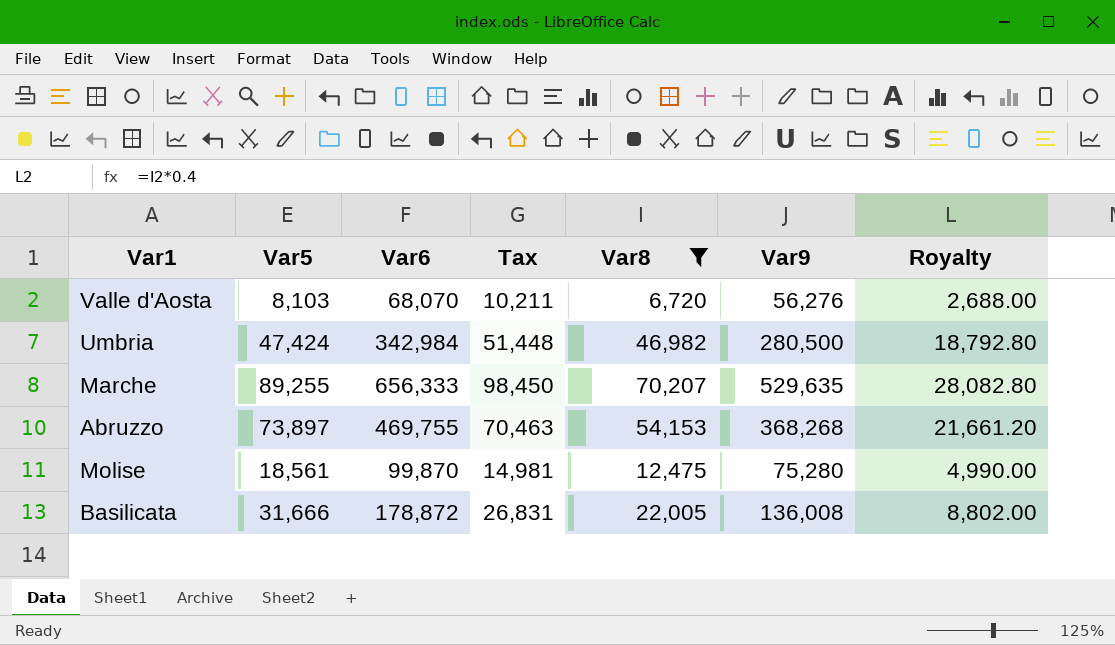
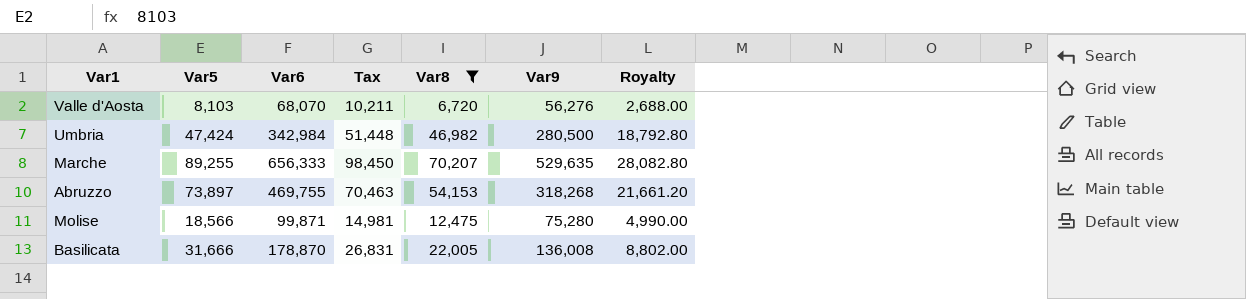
Abruzzo | Var9: 368,268 -> 318,268
Molise | Var5: 18,561 -> 18,566
Molise | Var6: 99,870 -> 99,871
Basilicata | Var6: 178,872 -> 178,870

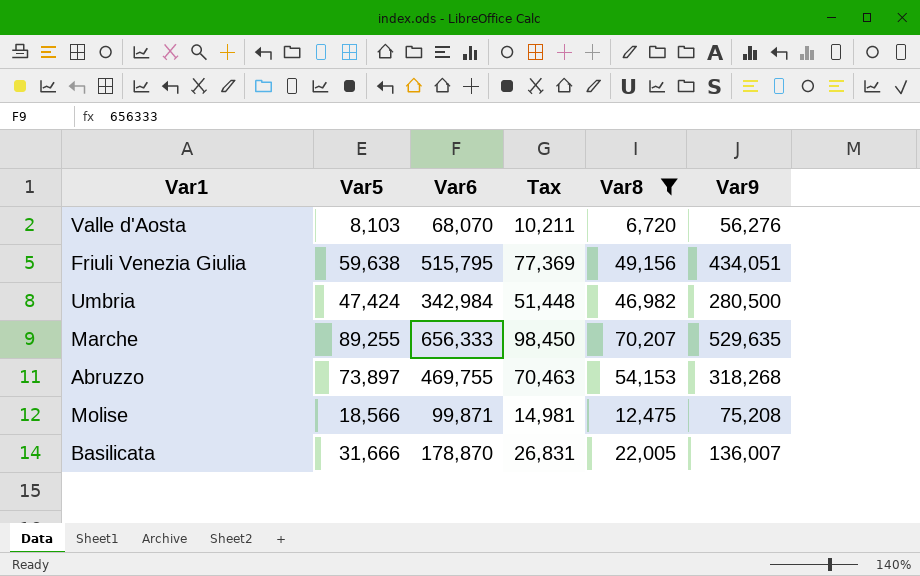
column Royalty | formula: [Var8] * 0.4 -> none
row Friuli Venezia Giulia: none -> 59,638 | 515,795 | 77,369 | 49,156 | 434,051
Molise | Var9: 75,280 -> 75,208
Basilicata | Var9: 136,008 -> 136,007

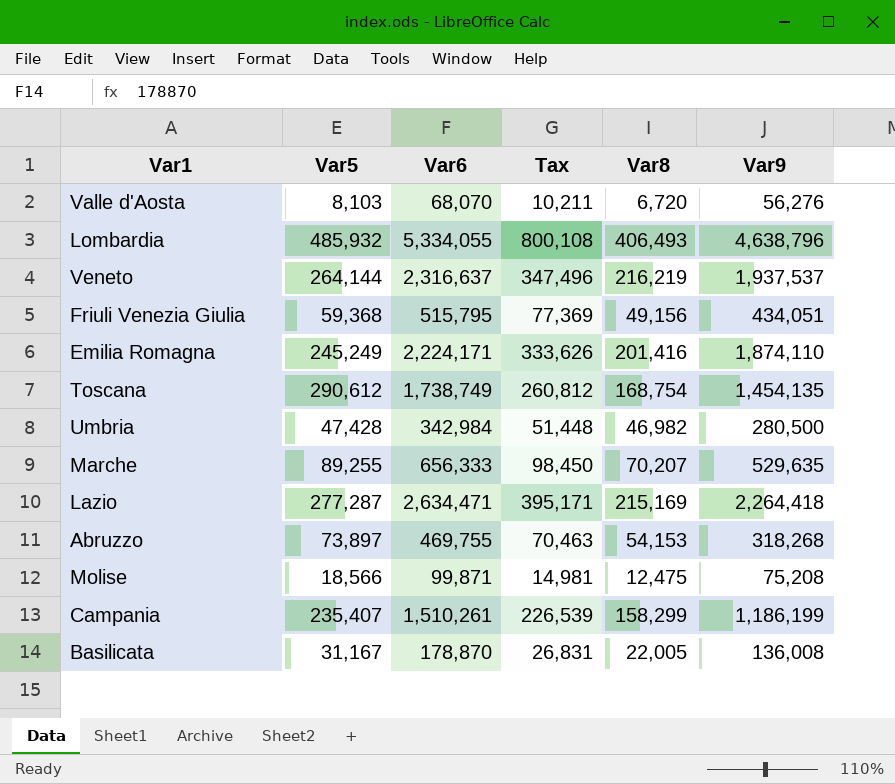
filter: Var8 <= 70,207 -> none
Friuli Venezia Giulia | Var5: 59,638 -> 59,368
Umbria | Var5: 47,424 -> 47,428
Basilicata | Var5: 31,666 -> 31,167
Basilicata | Var9: 136,007 -> 136,008

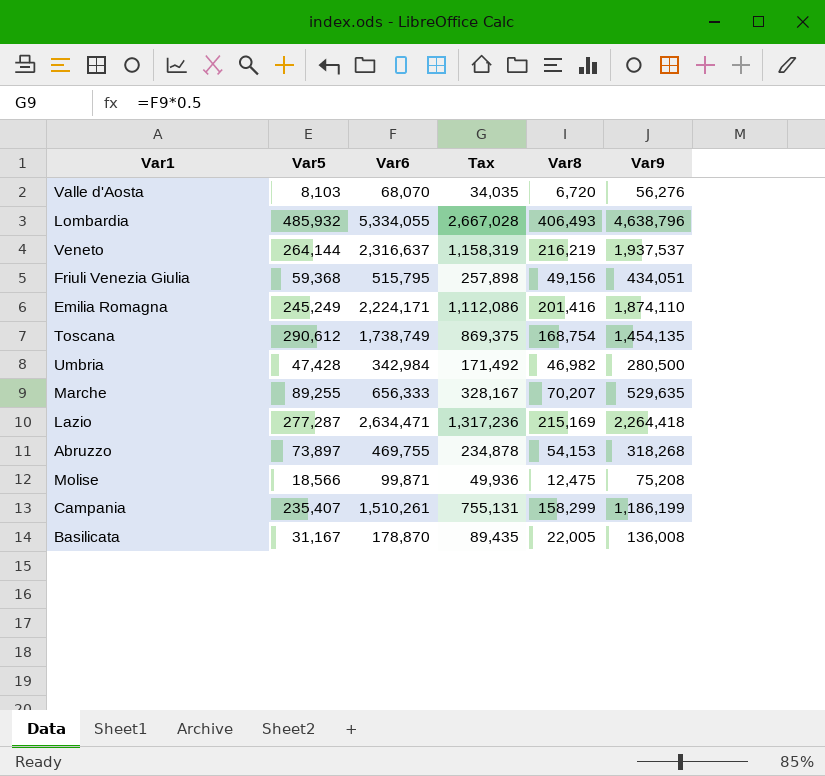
column Tax | formula: [Var6] * 0.15 -> [Var6] * 0.5

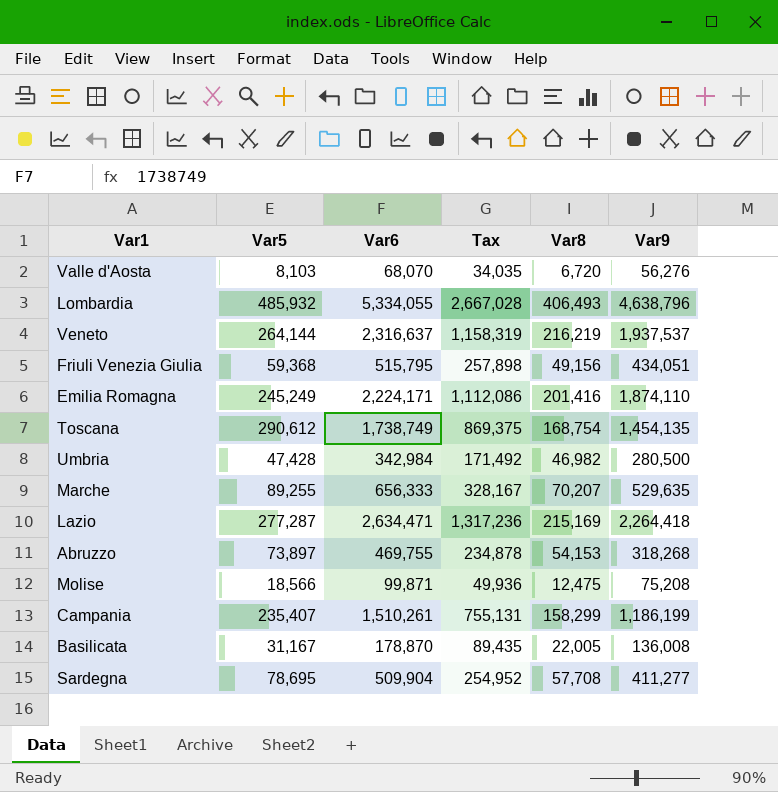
row Sardegna: none -> 78,695 | 509,904 | 254,952 | 57,708 | 411,277

